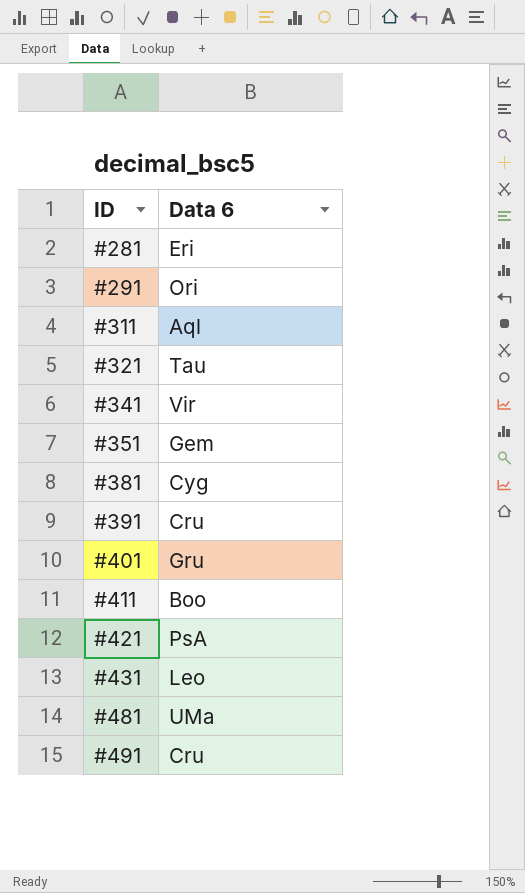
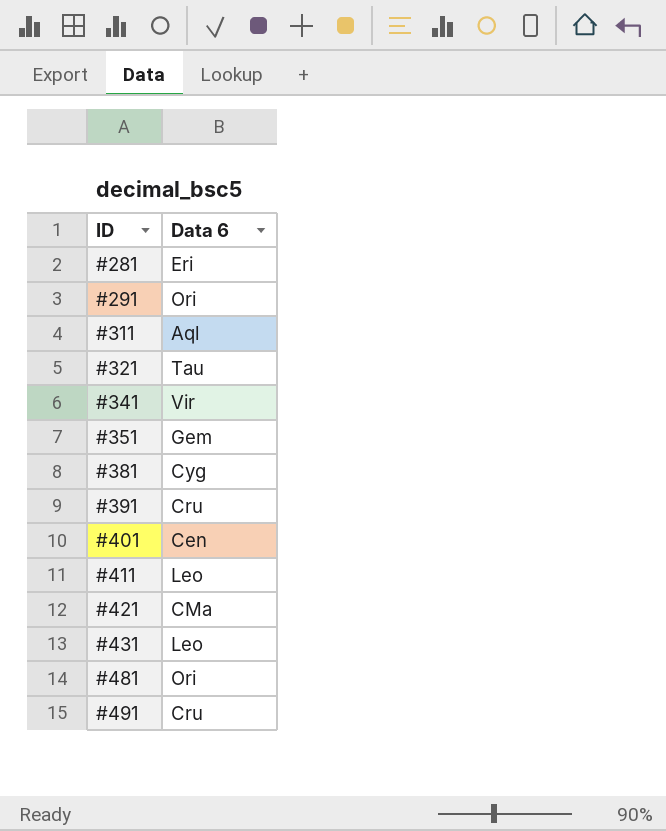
#401 | Data 6: Gru -> Cen
#411 | Data 6: Boo -> Leo
#421 | Data 6: PsA -> CMa
#481 | Data 6: UMa -> Ori

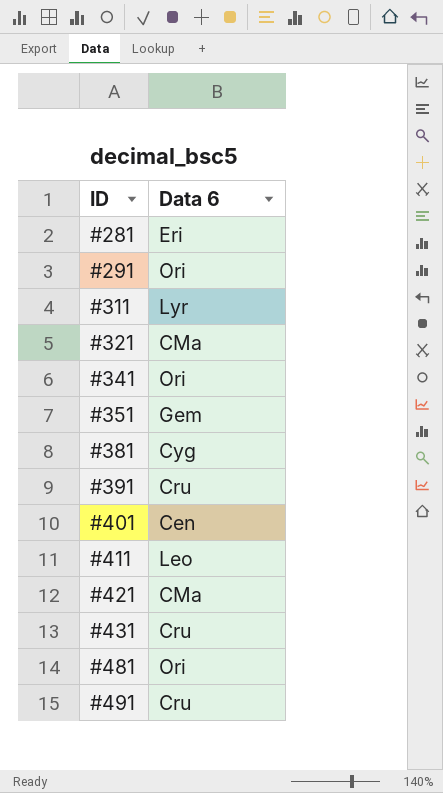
#311 | Data 6: Aql -> Lyr
#321 | Data 6: Tau -> CMa
#341 | Data 6: Vir -> Ori
#431 | Data 6: Leo -> Cru

